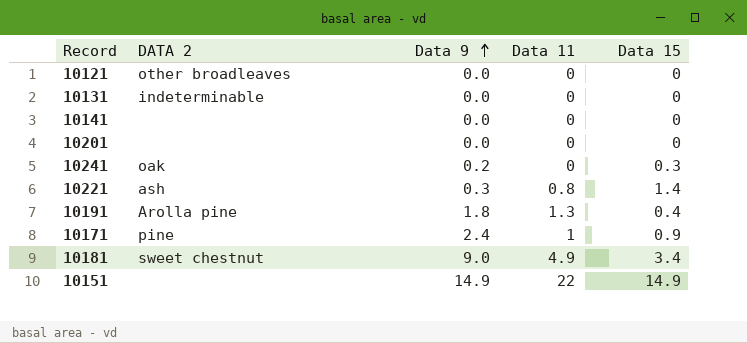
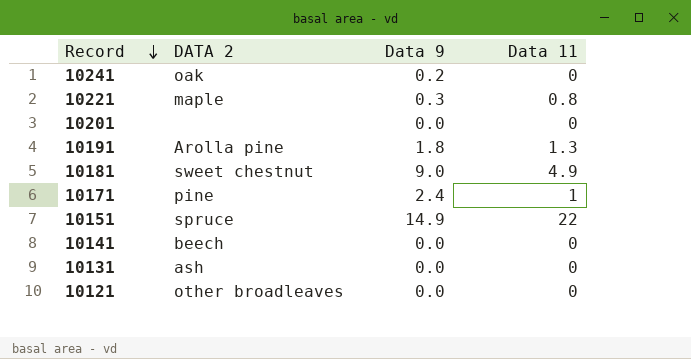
row order: Data 9 ascending -> Record descending
column Data 15 | position: 5 -> none
10221 | DATA 2: ash -> maple
10151 | DATA 2: none -> spruce
10141 | DATA 2: none -> beech
10131 | DATA 2: indeterminable -> ash

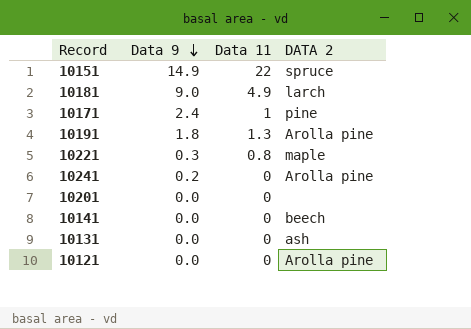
row order: Record descending -> Data 9 descending
column DATA 2 | position: 2 -> 4
10181 | DATA 2: sweet chestnut -> larch
10241 | DATA 2: oak -> Arolla pine
10121 | DATA 2: other broadleaves -> Arolla pine

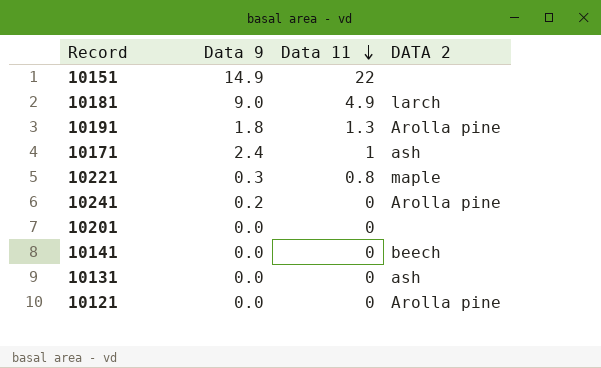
row order: Data 9 descending -> Data 11 descending
10151 | DATA 2: spruce -> none
10171 | DATA 2: pine -> ash

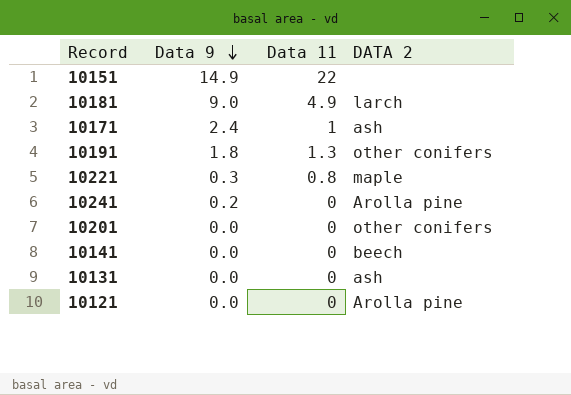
row order: Data 11 descending -> Data 9 descending
10191 | DATA 2: Arolla pine -> other conifers
10201 | DATA 2: none -> other conifers

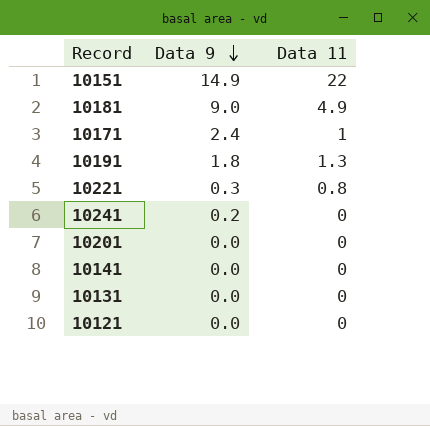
column DATA 2 | position: 4 -> none

